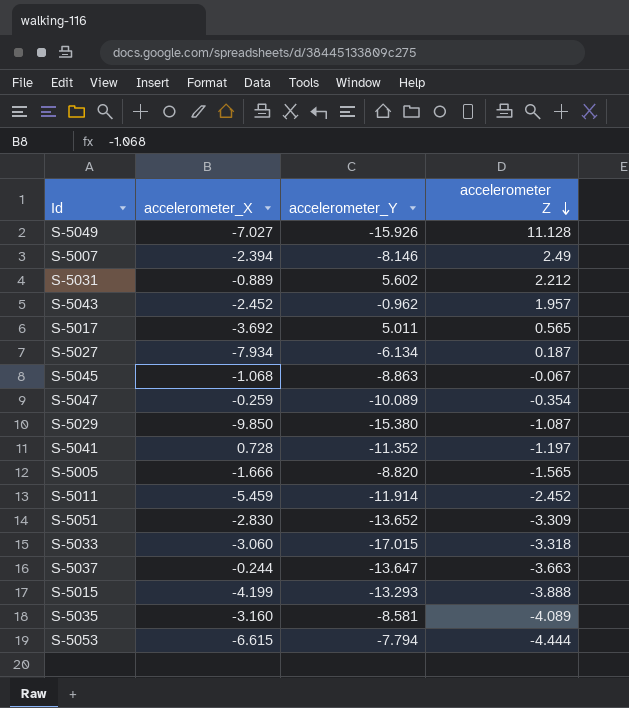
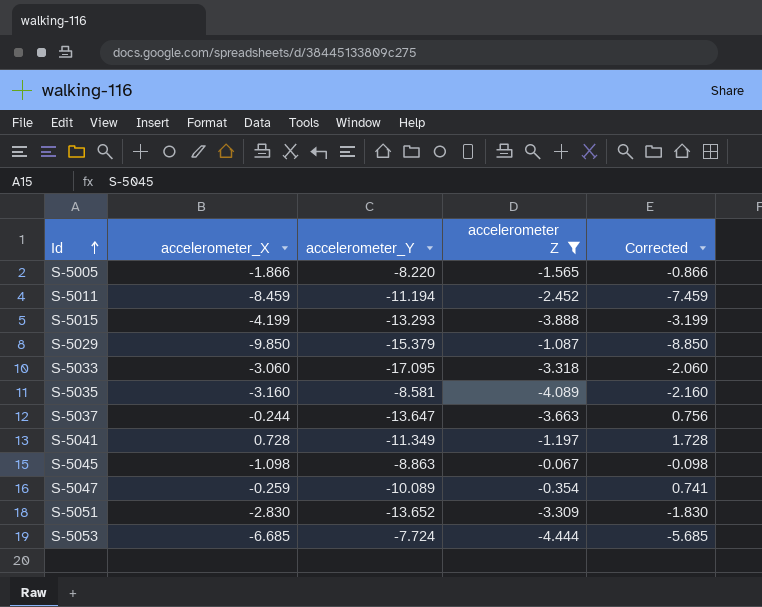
filter: none -> accelerometer Z <= -0.067
row order: accelerometer Z descending -> Id ascending
column Corrected | formula: none -> [accelerometer_X] + 1
S-5005 | accelerometer_X: -1.666 -> -1.866
S-5005 | accelerometer_Y: -8.820 -> -8.220
S-5011 | accelerometer_X: -5.459 -> -8.459
S-5011 | accelerometer_Y: -11.914 -> -11.194
S-5029 | accelerometer_Y: -15.380 -> -15.379
S-5033 | accelerometer_Y: -17.015 -> -17.095
S-5041 | accelerometer_Y: -11.352 -> -11.349
S-5045 | accelerometer_X: -1.068 -> -1.098
S-5053 | accelerometer_X: -6.615 -> -6.685
S-5053 | accelerometer_Y: -7.794 -> -7.724

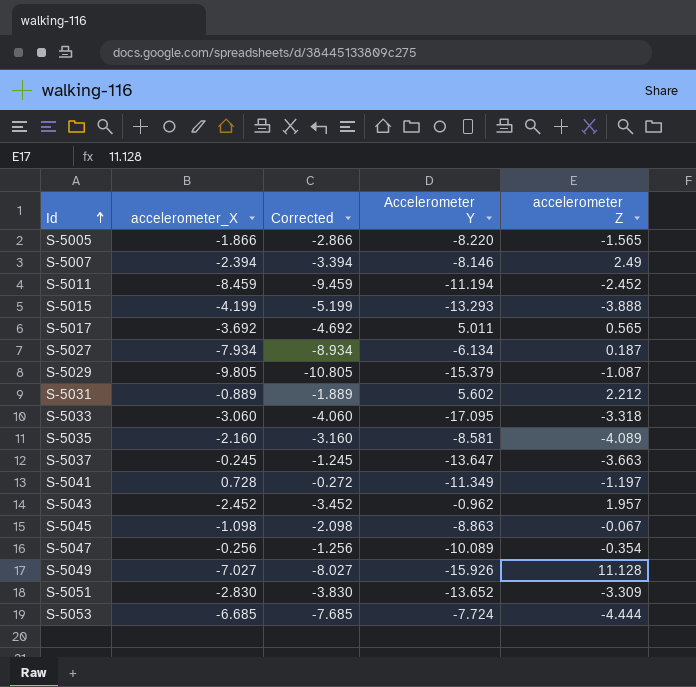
filter: accelerometer Z <= -0.067 -> none
column Corrected | formula: [accelerometer_X] + 1 -> [accelerometer_X] - 1
column Corrected | position: 5 -> 3
column name: accelerometer_Y -> Accelerometer Y
S-5029 | accelerometer_X: -9.850 -> -9.805
S-5035 | accelerometer_X: -3.160 -> -2.160
S-5037 | accelerometer_X: -0.244 -> -0.245
S-5047 | accelerometer_X: -0.259 -> -0.256

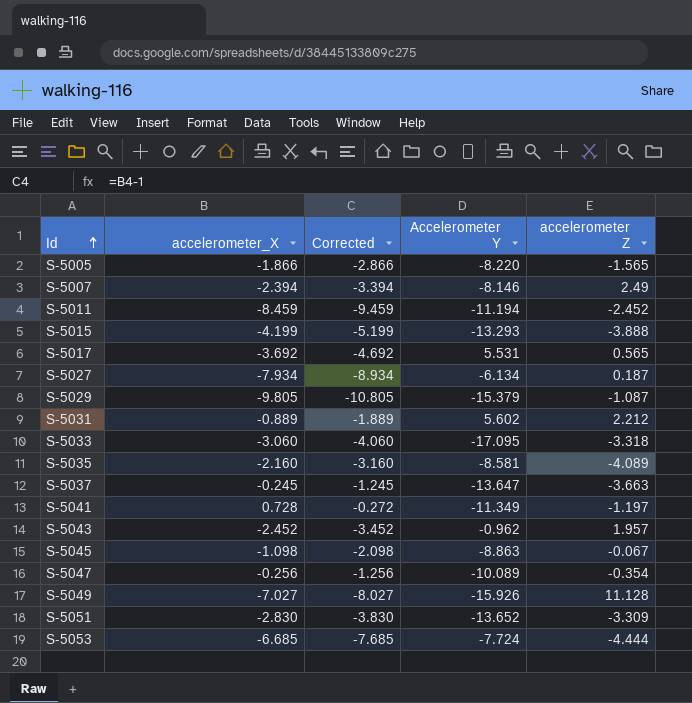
S-5017 | Accelerometer Y: 5.011 -> 5.531

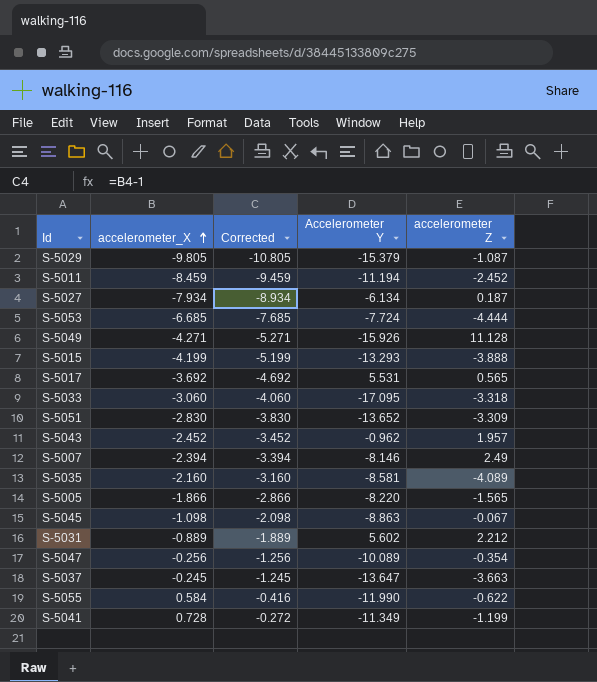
row order: Id ascending -> accelerometer_X ascending
S-5049 | accelerometer_X: -7.027 -> -4.271
S-5049 | Corrected: -8.027 -> -5.271
row S-5055: none -> 0.584 | -0.416 | -11.990 | -0.622
S-5041 | accelerometer Z: -1.197 -> -1.199

